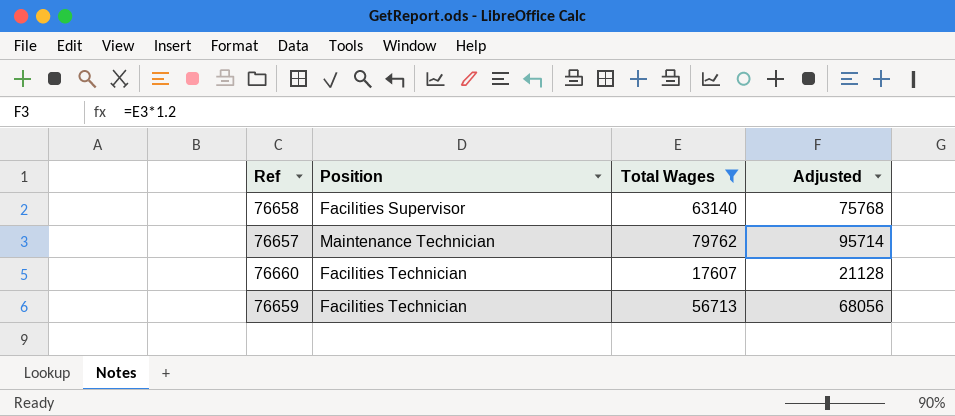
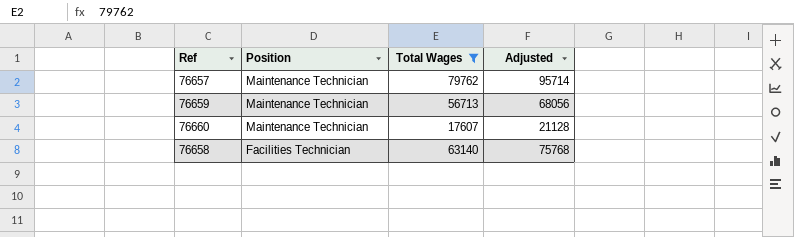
row order: none -> Position descending
76659 | Position: Facilities Technician -> Maintenance Technician
76660 | Position: Facilities Technician -> Maintenance Technician
76658 | Position: Facilities Supervisor -> Facilities Technician

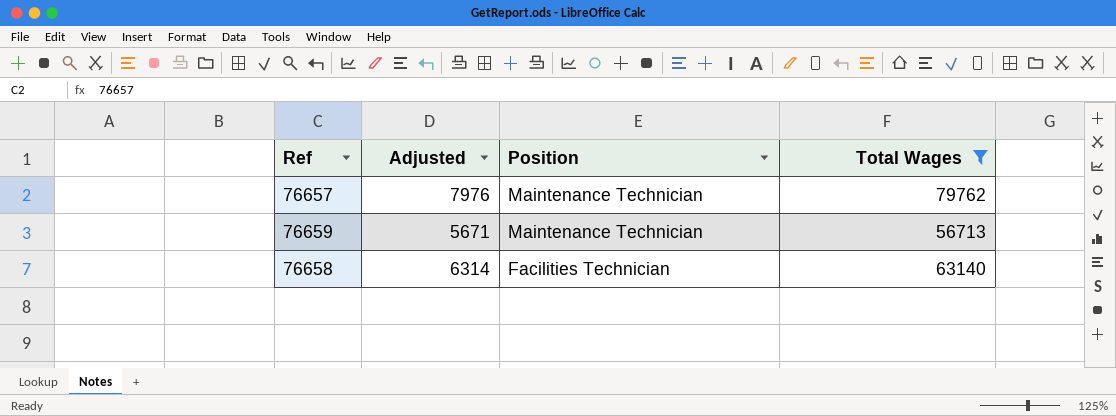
column Adjusted | formula: [Total Wages] * 1.2 -> [Total Wages] * 0.1
column Adjusted | position: 4 -> 2
row 76660: Maintenance Technician | 17607 | 21128 -> none

